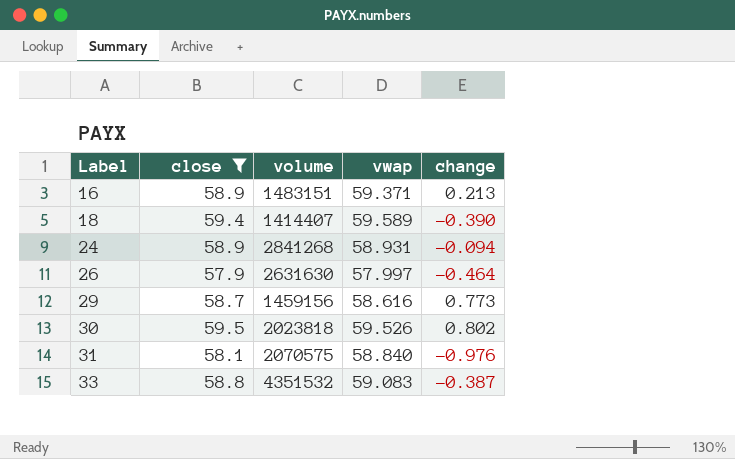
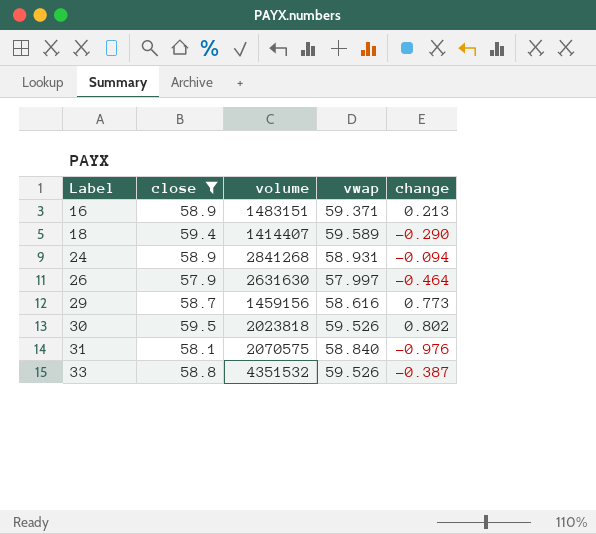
18 | change: -0.390 -> -0.290
33 | vwap: 59.083 -> 59.526

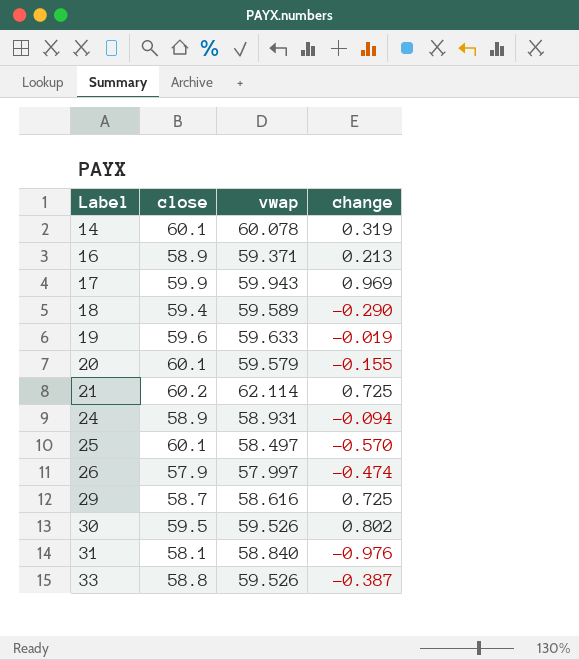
filter: close <= 59.5 -> none
column volume | position: 3 -> none
26 | change: -0.464 -> -0.474
29 | change: 0.773 -> 0.725

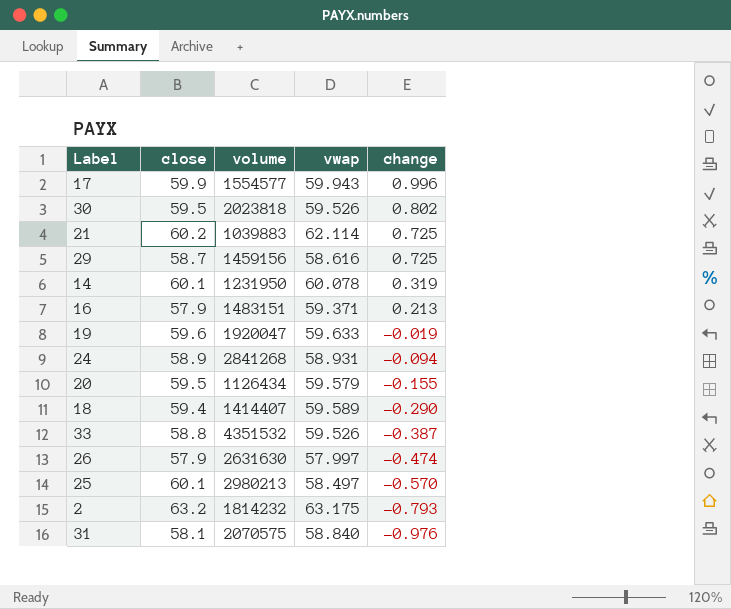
row order: Label ascending -> change descending
column volume | position: none -> 3
17 | change: 0.969 -> 0.996
16 | close: 58.9 -> 57.9
20 | close: 60.1 -> 59.5
row 2: none -> 63.2 | 1814232 | 63.175 | -0.793

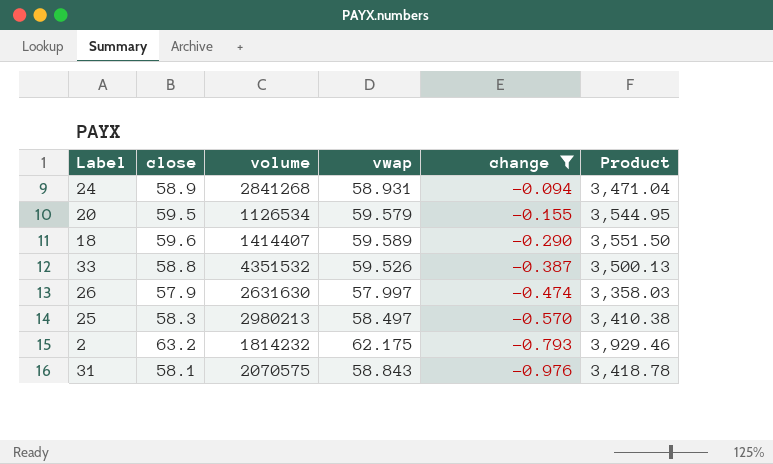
filter: none -> change <= -0.094
column Product | formula: none -> [close] * [vwap]
20 | volume: 1126434 -> 1126534
18 | close: 59.4 -> 59.6
25 | close: 60.1 -> 58.3
2 | vwap: 63.175 -> 62.175
31 | vwap: 58.840 -> 58.843

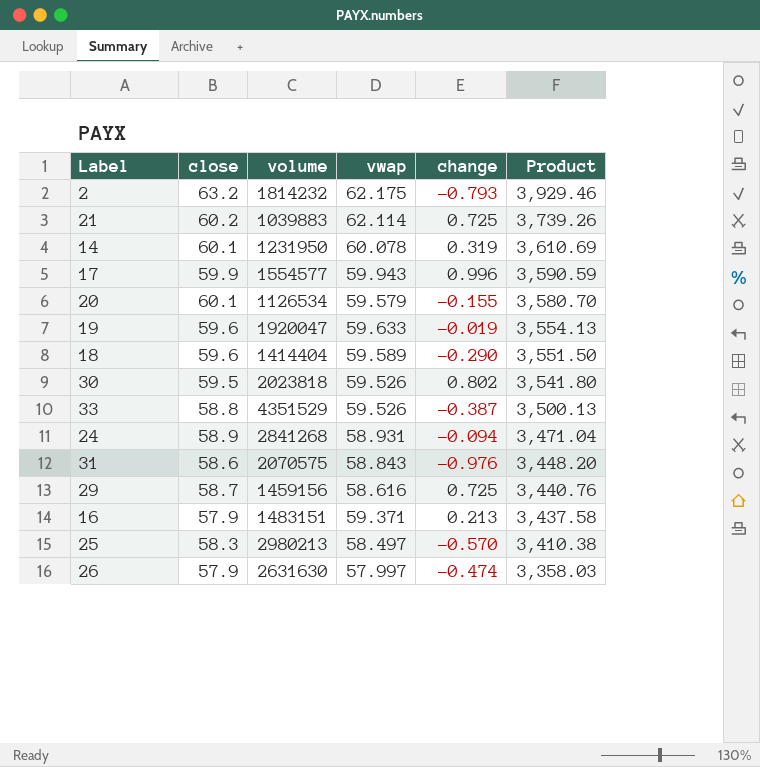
filter: change <= -0.094 -> none
row order: change descending -> Product descending
20 | close: 59.5 -> 60.1
20 | Product: 3,544.95 -> 3,580.70
18 | volume: 1414407 -> 1414404
33 | volume: 4351532 -> 4351529
31 | close: 58.1 -> 58.6
31 | Product: 3,418.78 -> 3,448.20

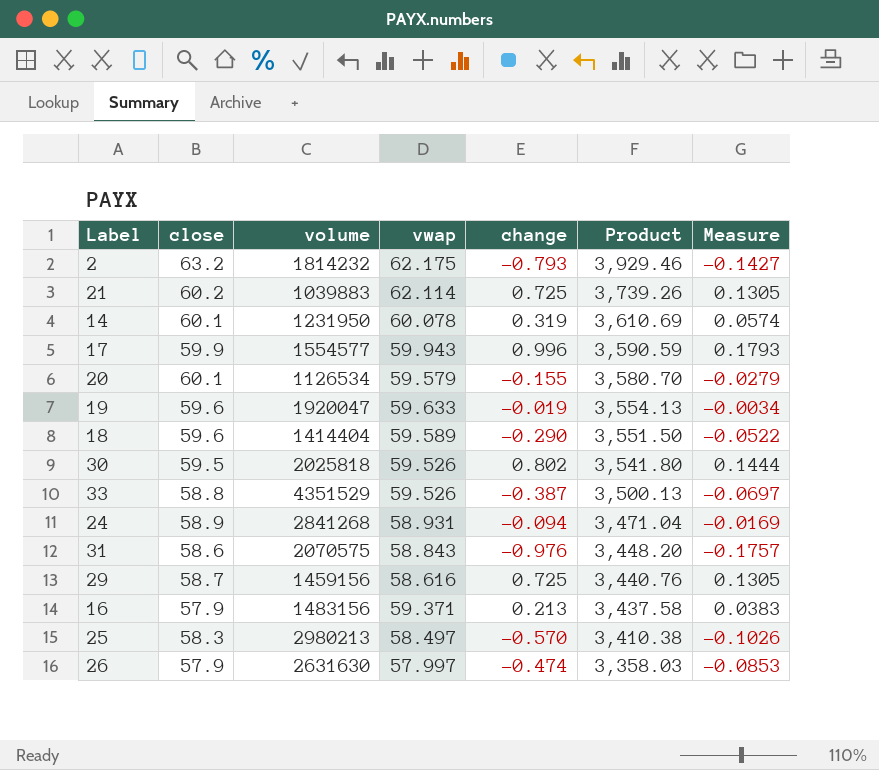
column Measure | formula: none -> [change] * 0.18
30 | volume: 2023818 -> 2025818
16 | volume: 1483151 -> 1483156

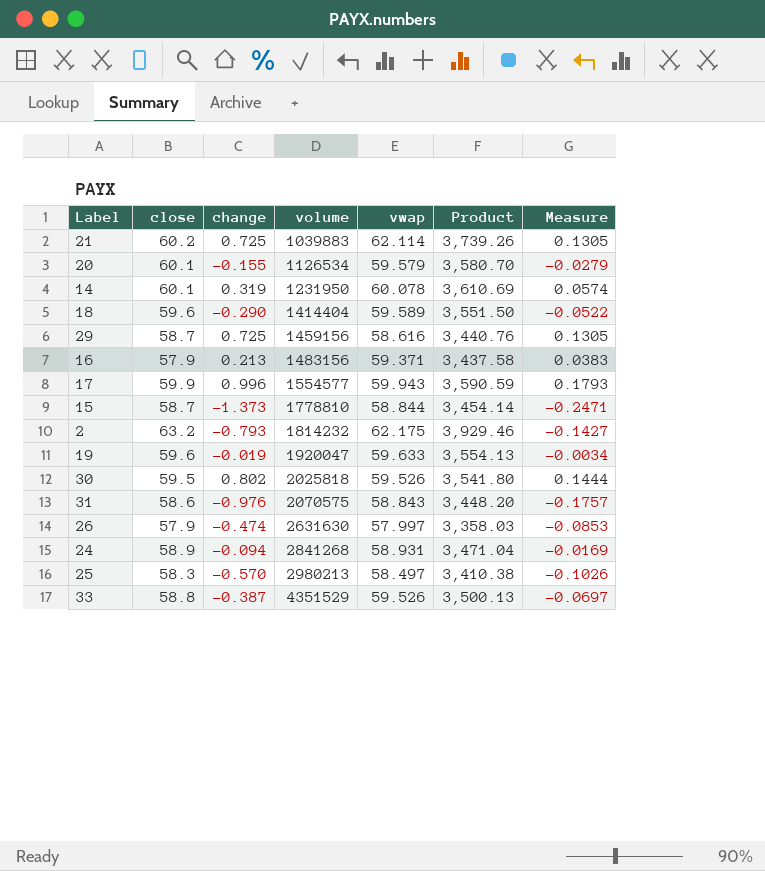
row order: Product descending -> volume ascending
column change | position: 5 -> 3
row 15: none -> 58.7 | -1.373 | 1778810 | 58.844 | 3,454.14 | -0.2471

